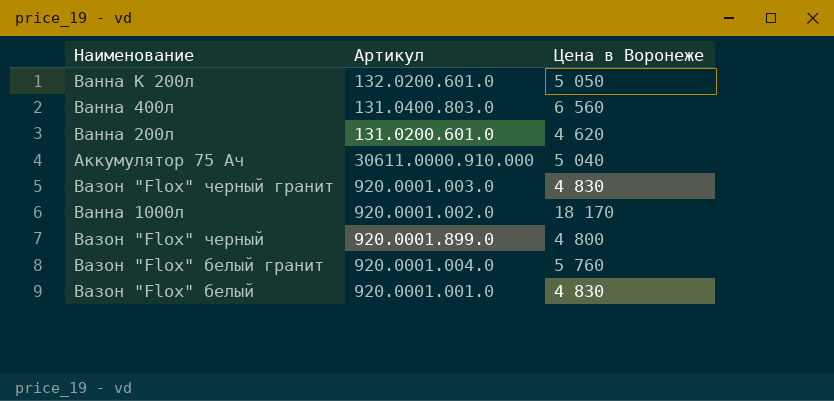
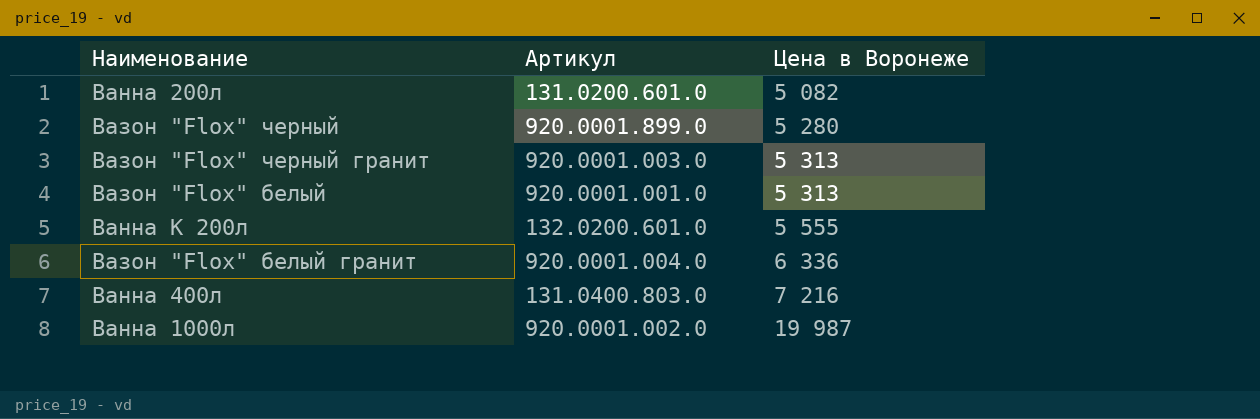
row order: none -> Цена в Воронеже ascending
row Аккумулятор 75 Ач: 30611.0000.910.000 | 5 040 -> none
Ванна 200л | Цена в Воронеже: 4 620 -> 5 082
Вазон "Flox" черный | Цена в Воронеже: 4 800 -> 5 280
Вазон "Flox" черный гранит | Цена в Воронеже: 4 830 -> 5 313
Вазон "Flox" белый | Цена в Воронеже: 4 830 -> 5 313
Ванна K 200л | Цена в Воронеже: 5 050 -> 5 555
Вазон "Flox" белый гранит | Цена в Воронеже: 5 760 -> 6 336
Ванна 400л | Цена в Воронеже: 6 560 -> 7 216
Ванна 1000л | Цена в Воронеже: 18 170 -> 19 987

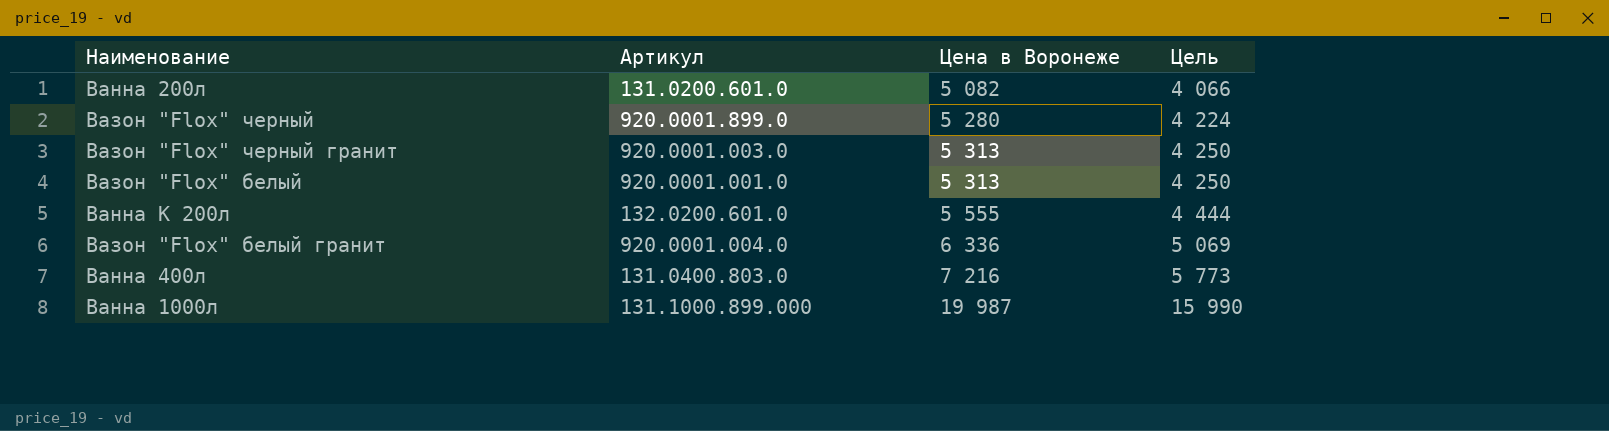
column Цель | formula: none -> [Цена в Воронеже] * 0,8
Ванна 1000л | Артикул: 920.0001.002.0 -> 131.1000.899.000

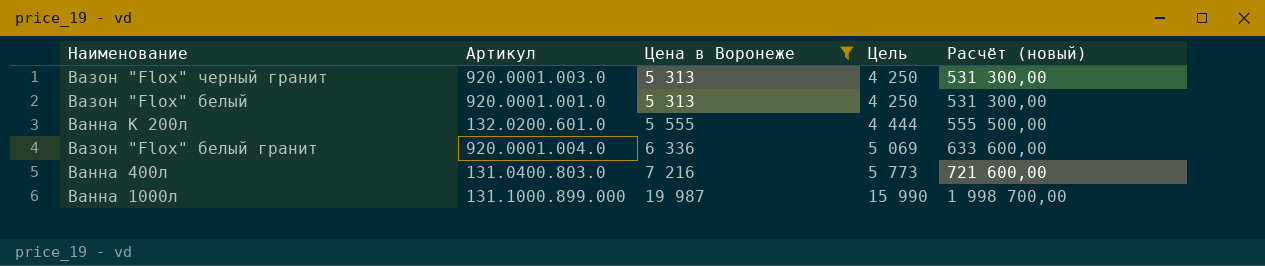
filter: none -> Цена в Воронеже >= 5 313
column Расчёт (новый) | formula: none -> [Цена в Воронеже] * 100

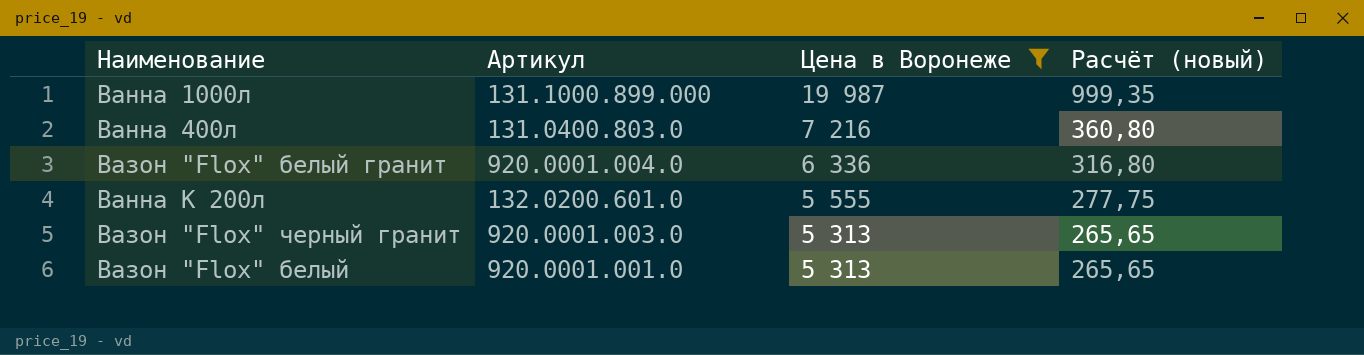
row order: Цена в Воронеже ascending -> Цена в Воронеже descending
column Цель | formula: [Цена в Воронеже] * 0,8 -> none
column Расчёт (новый) | formula: [Цена в Воронеже] * 100 -> [Цена в Воронеже] * 0,05

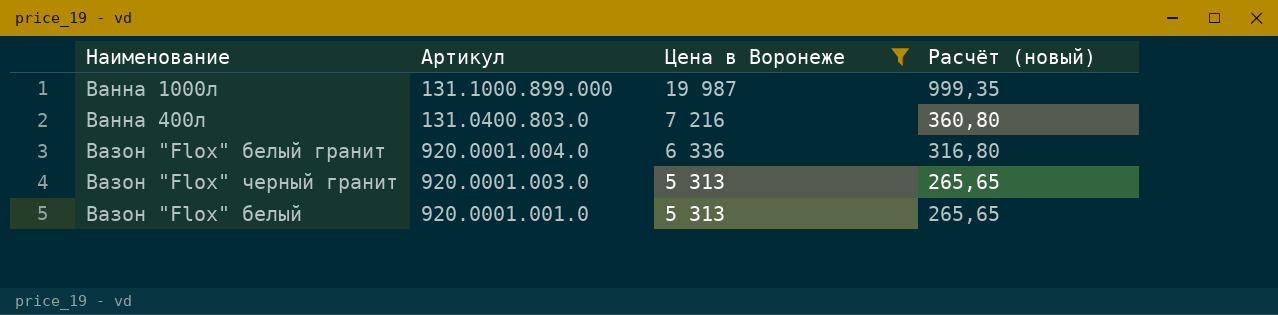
row Ванна K 200л: 132.0200.601.0 | 5 555 | 277,75 -> none

